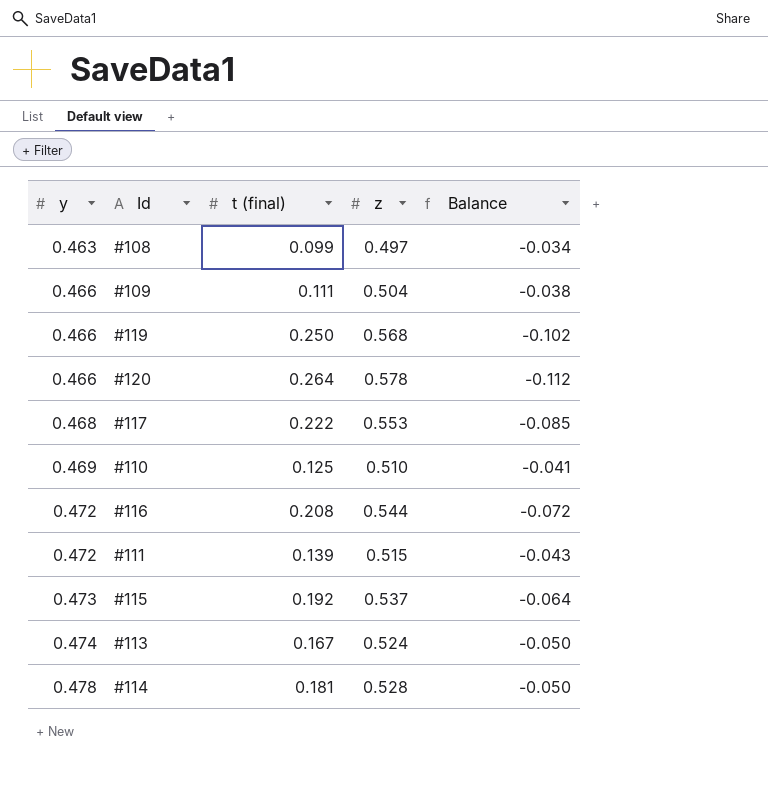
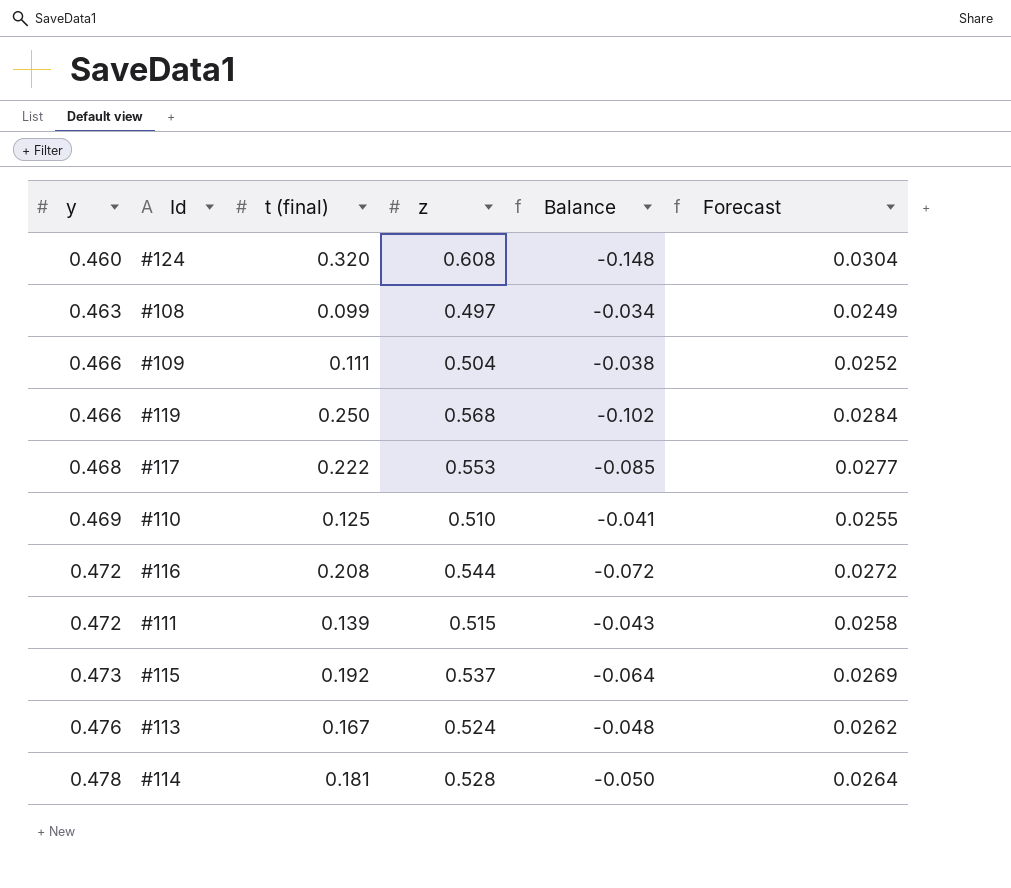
column Forecast | formula: none -> [z] * 0.05
row #120: 0.466 | 0.264 | 0.578 | -0.112 -> none
row #124: none -> 0.460 | 0.320 | 0.608 | -0.148 | 0.0304
#113 | y: 0.474 -> 0.476
#113 | Balance: -0.050 -> -0.048

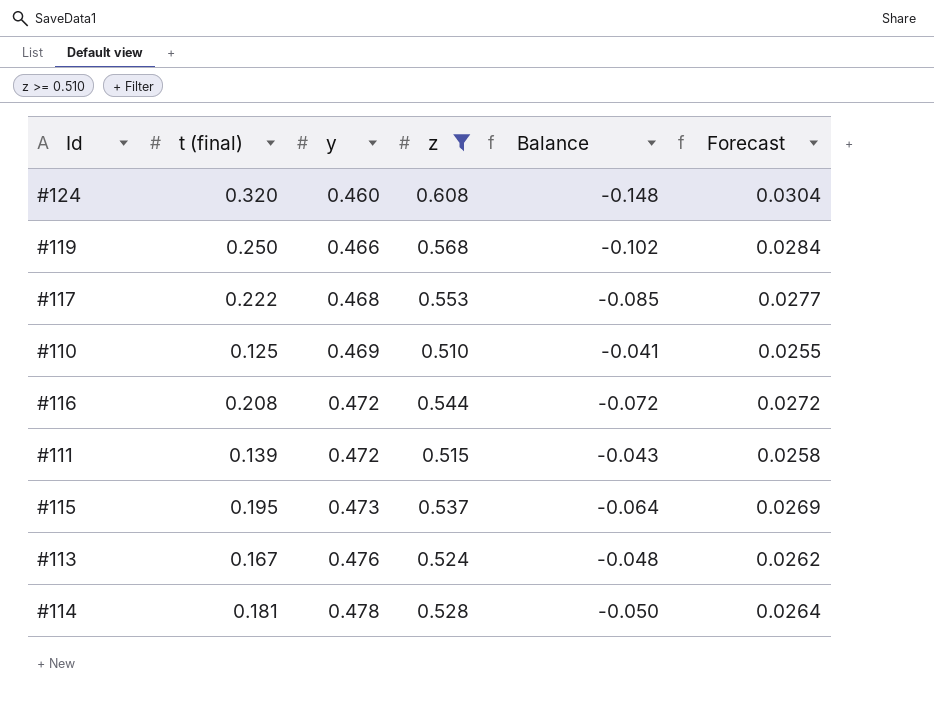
filter: none -> z >= 0.510
column y | position: 1 -> 3
#115 | t (final): 0.192 -> 0.195

